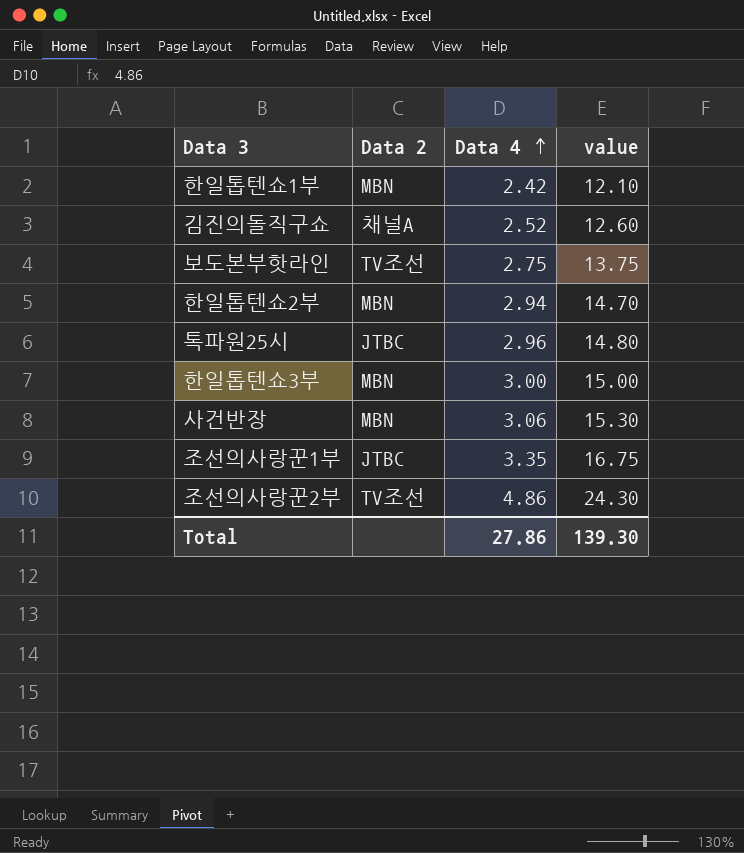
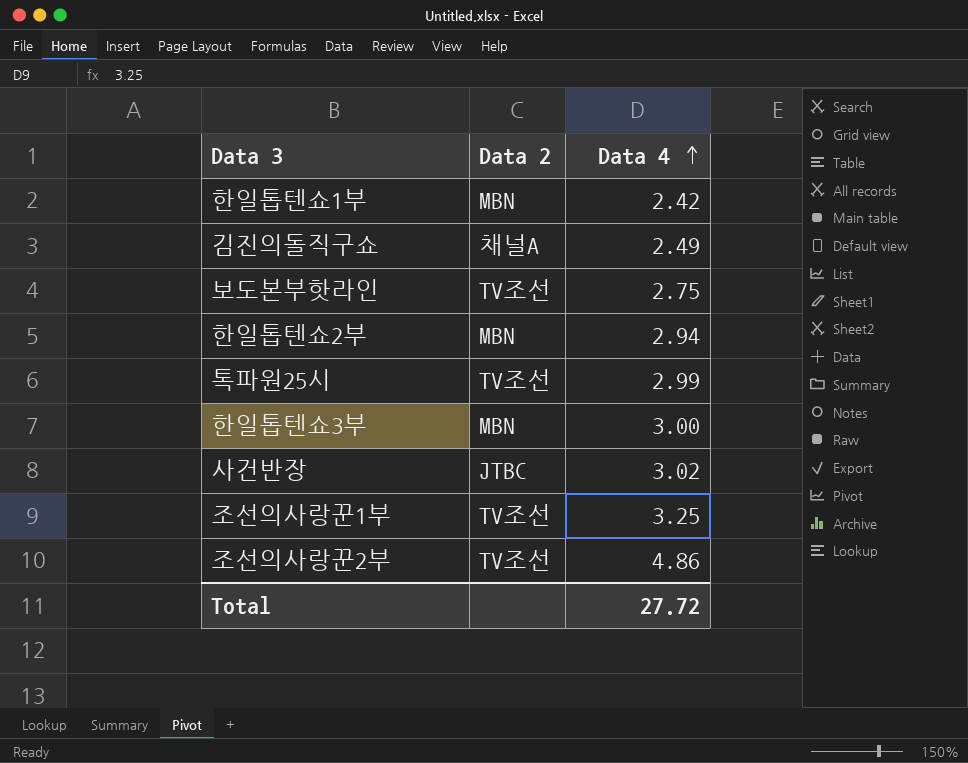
column value | formula: [Data 4] * 5 -> none
김진의돌직구쇼 | Data 4: 2.52 -> 2.49
톡파원25시 | Data 2: JTBC -> TV조선
톡파원25시 | Data 4: 2.96 -> 2.99
사건반장 | Data 2: MBN -> JTBC
사건반장 | Data 4: 3.06 -> 3.02
조선의사랑꾼1부 | Data 2: JTBC -> TV조선
조선의사랑꾼1부 | Data 4: 3.35 -> 3.25
Total | Data 4: 27.86 -> 27.72

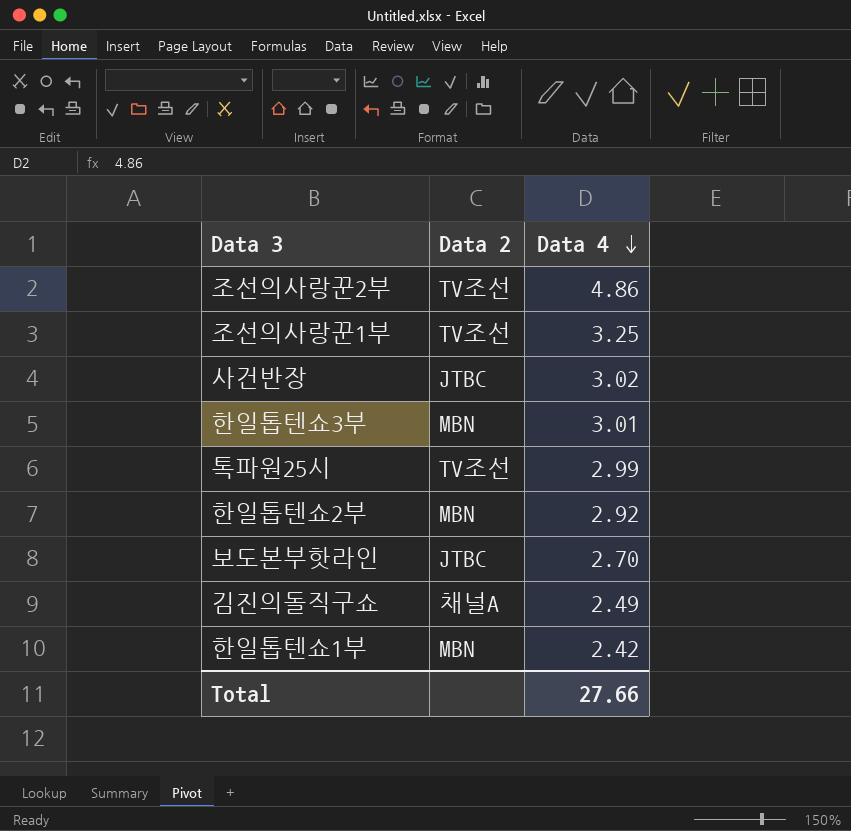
row order: Data 4 ascending -> Data 4 descending
한일톱텐쇼3부 | Data 4: 3.00 -> 3.01
한일톱텐쇼2부 | Data 4: 2.94 -> 2.92
보도본부핫라인 | Data 2: TV조선 -> JTBC
보도본부핫라인 | Data 4: 2.75 -> 2.70
Total | Data 4: 27.72 -> 27.66

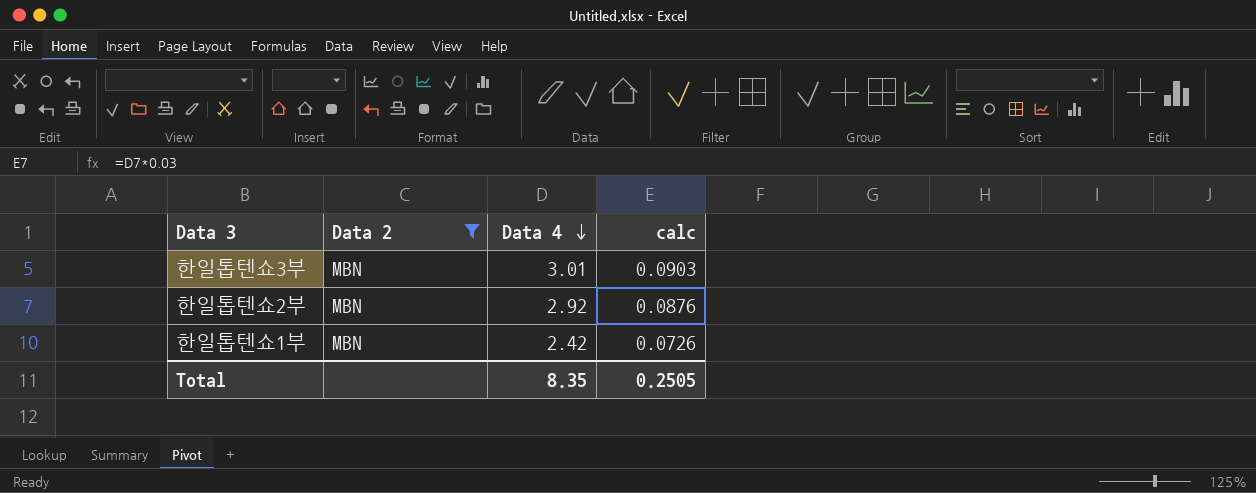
filter: none -> Data 2 = MBN
column calc | formula: none -> [Data 4] * 0.03
Total | Data 4: 27.66 -> 8.35

